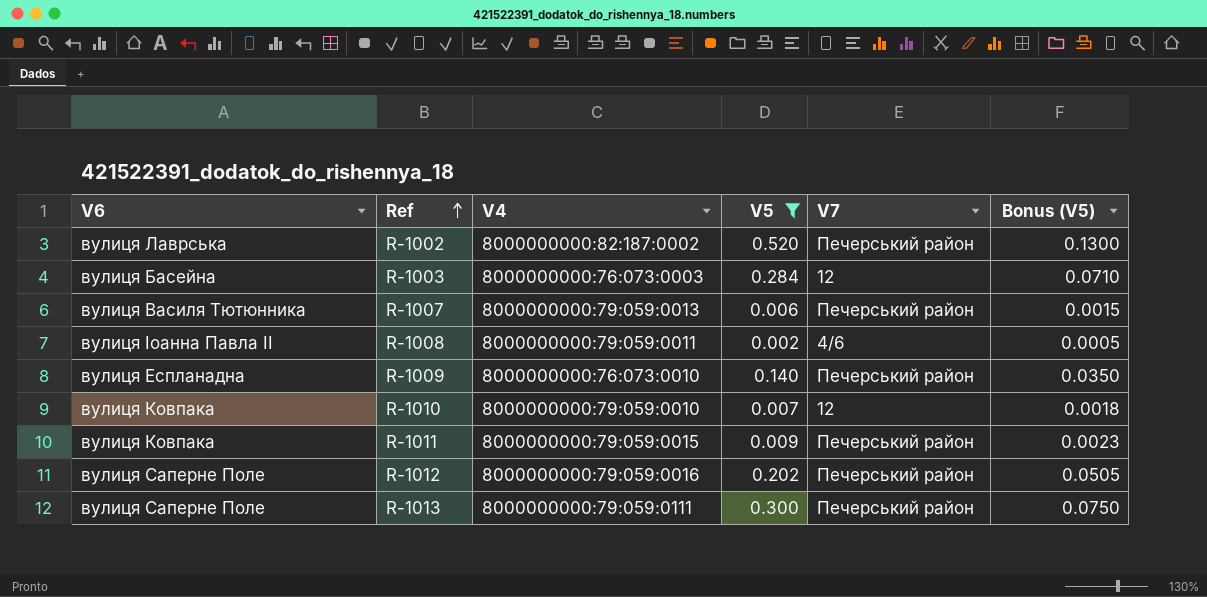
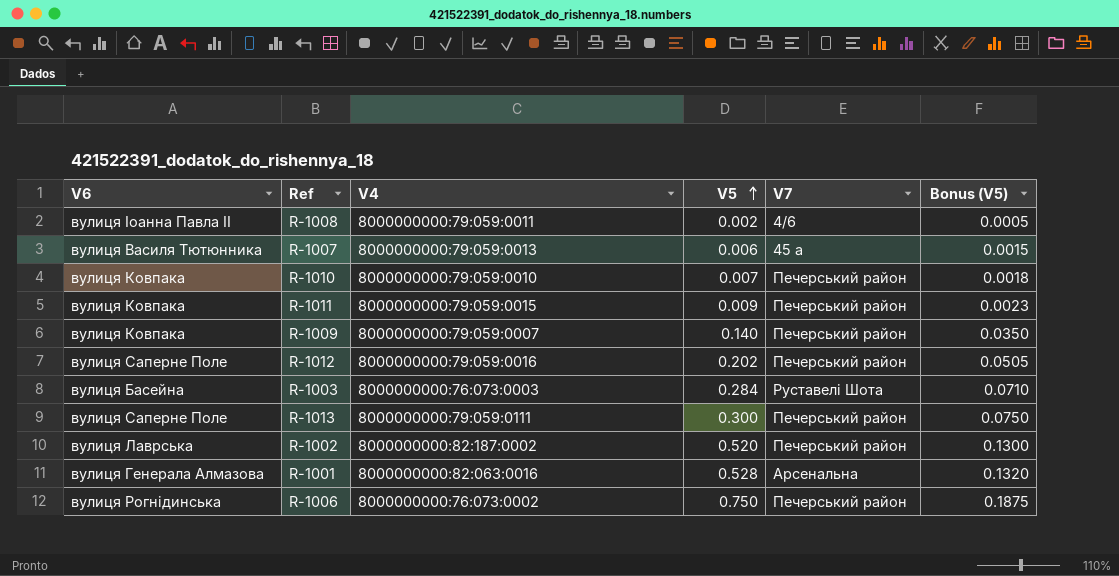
filter: V5 <= 0.520 -> none
row order: Ref ascending -> V5 ascending
R-1007 | V7: Печерський район -> 45 а
R-1010 | V7: 12 -> Печерський район
R-1009 | V6: вулиця Еспланадна -> вулиця Ковпака
R-1009 | V4: 8000000000:76:073:0010 -> 8000000000:79:059:0007
R-1003 | V7: 12 -> Руставелі Шота

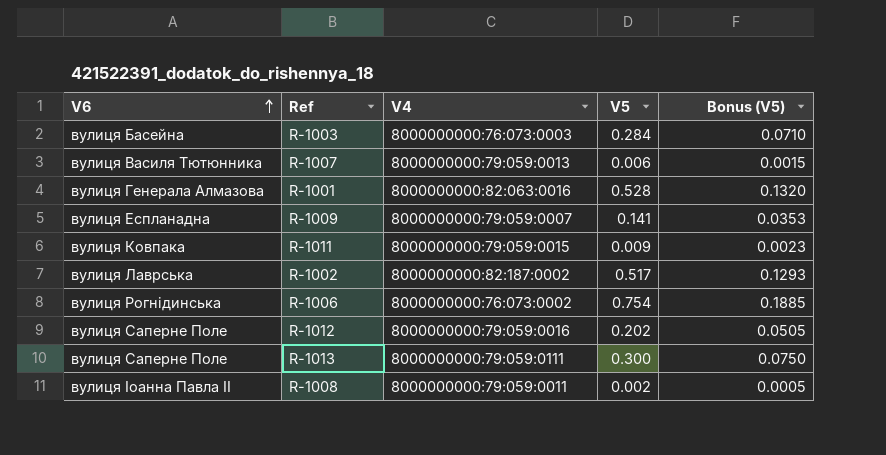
row order: V5 ascending -> V6 ascending
column V7 | position: 5 -> none
row R-1010: вулиця Ковпака | 8000000000:79:059:0010 | 0.007 | Печерський район | 0.0018 -> none
R-1009 | V6: вулиця Ковпака -> вулиця Еспланадна
R-1009 | V5: 0.140 -> 0.141
R-1009 | Bonus (V5): 0.0350 -> 0.0353
R-1002 | V5: 0.520 -> 0.517
R-1002 | Bonus (V5): 0.1300 -> 0.1293
R-1006 | V5: 0.750 -> 0.754
R-1006 | Bonus (V5): 0.1875 -> 0.1885

